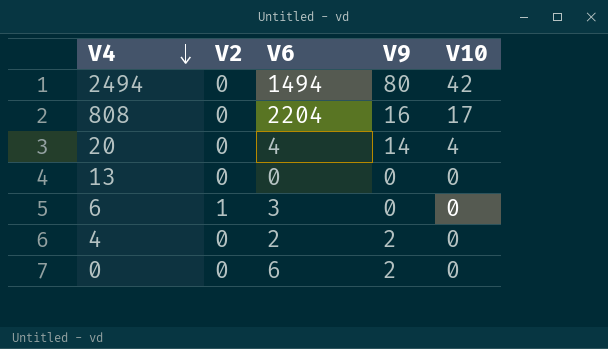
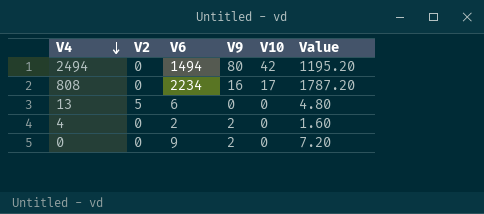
column Value | formula: none -> [V6] * 0.8
row 20: 0 | 4 | 14 | 4 -> none
row 6: 1 | 3 | 0 | 0 -> none
808 | V6: 2204 -> 2234
13 | V2: 0 -> 5
13 | V6: 0 -> 6
0 | V6: 6 -> 9

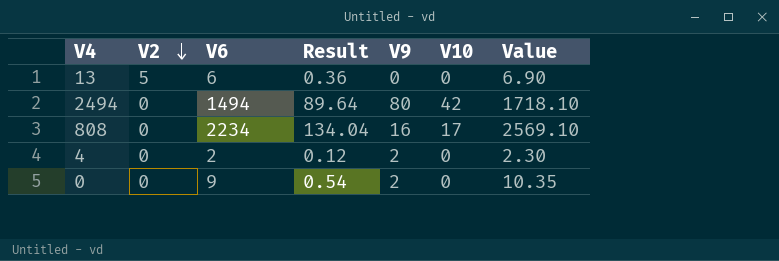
row order: V4 descending -> V2 descending
column Result | formula: none -> [V6] * 0.06
column Value | formula: [V6] * 0.8 -> [V6] * 1.15

